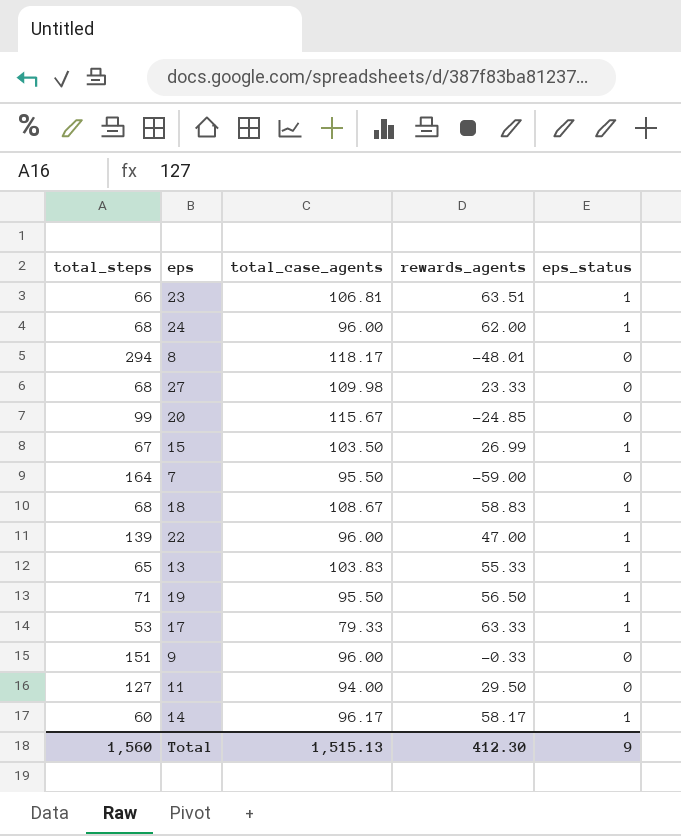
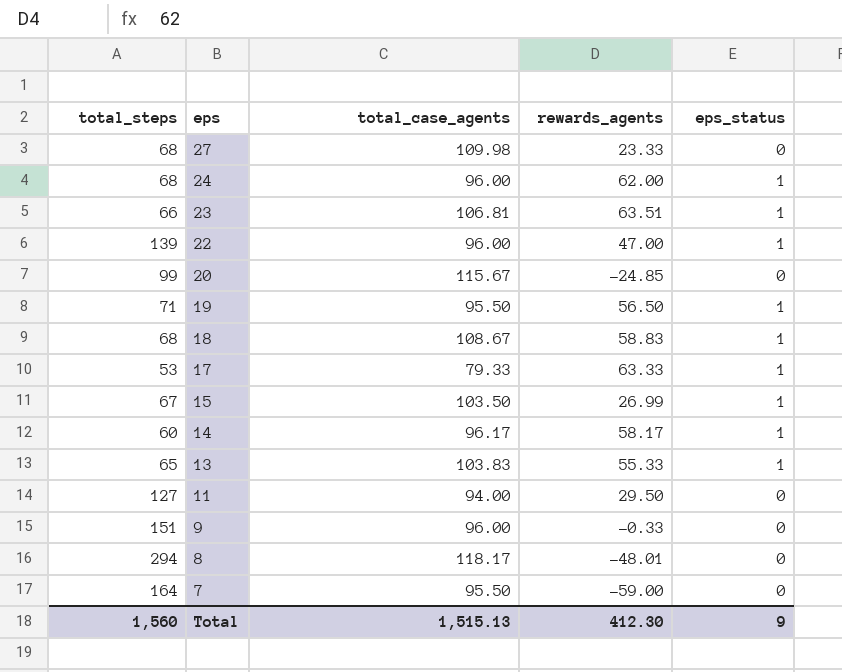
row order: none -> eps descending

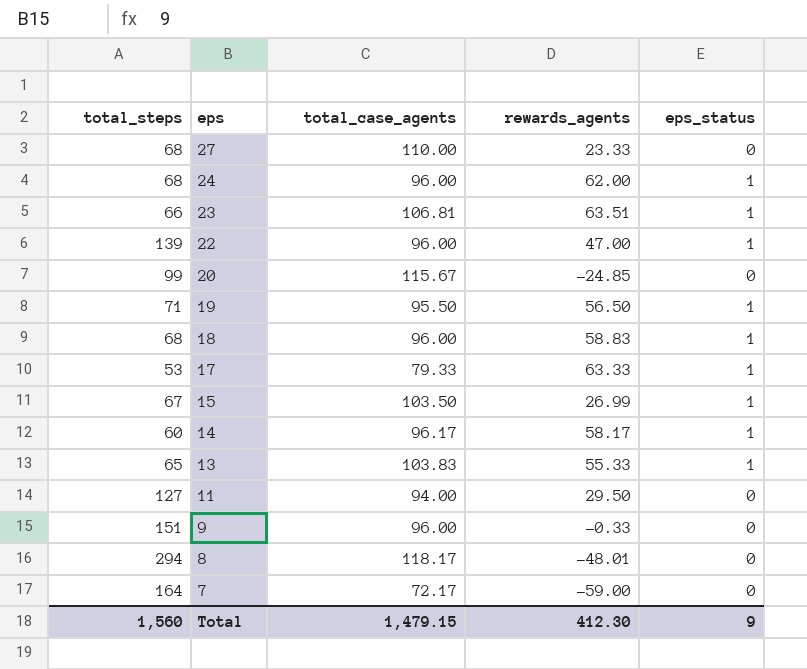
27 | total_case_agents: 109.98 -> 110.00
18 | total_case_agents: 108.67 -> 96.00
7 | total_case_agents: 95.50 -> 72.17
Total | total_case_agents: 1,515.13 -> 1,479.15

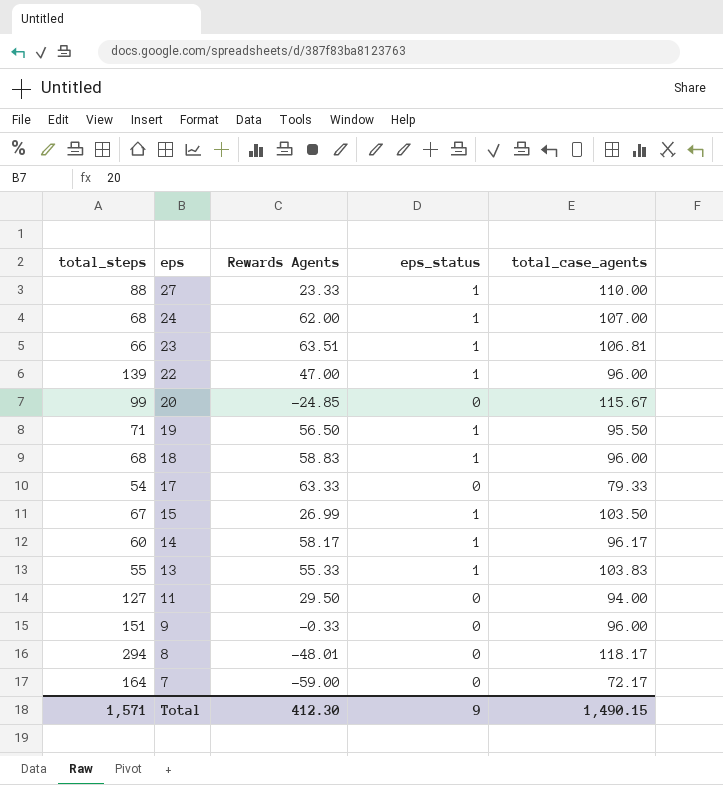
column name: rewards_agents -> Rewards Agents
column total_case_agents | position: 3 -> 5
27 | total_steps: 68 -> 88
27 | eps_status: 0 -> 1
24 | total_case_agents: 96.00 -> 107.00
17 | total_steps: 53 -> 54
17 | eps_status: 1 -> 0
13 | total_steps: 65 -> 55
Total | total_steps: 1,560 -> 1,571
Total | total_case_agents: 1,479.15 -> 1,490.15

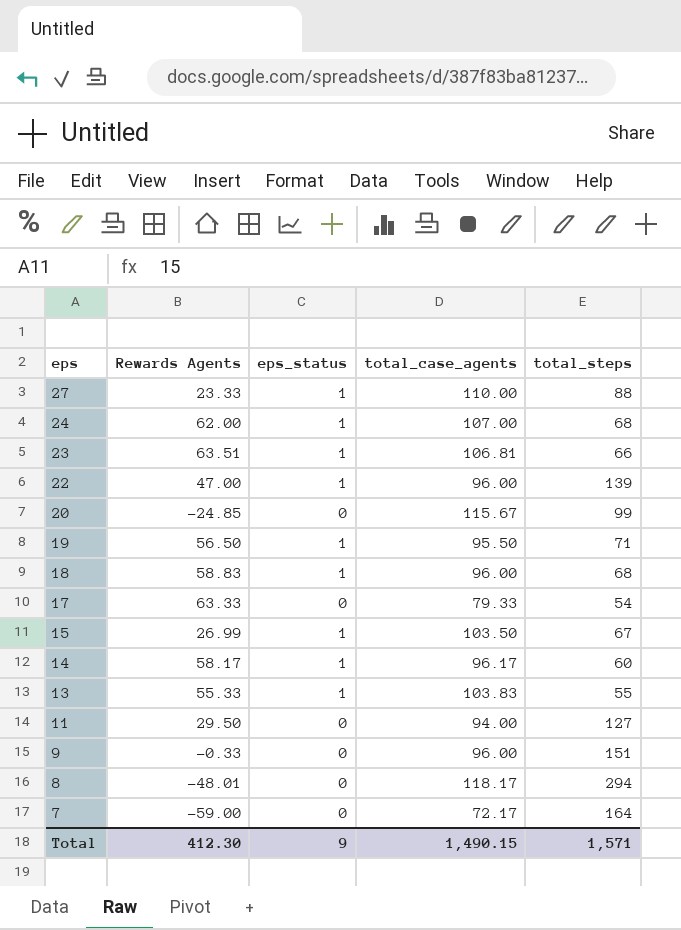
column total_steps | position: 1 -> 5

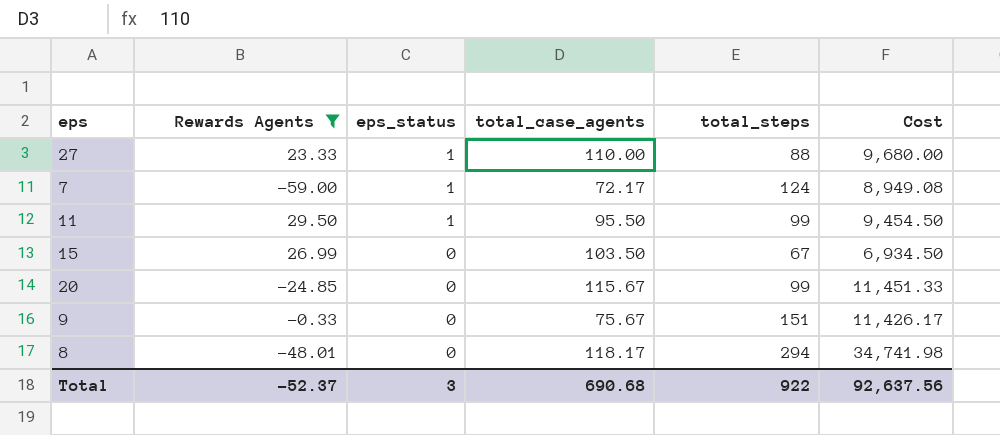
filter: none -> Rewards Agents <= 29.50
row order: eps descending -> eps_status descending
column Cost | formula: none -> [total_case_agents] * [total_steps]
7 | eps_status: 0 -> 1
7 | total_steps: 164 -> 124
11 | eps_status: 0 -> 1
11 | total_case_agents: 94.00 -> 95.50
11 | total_steps: 127 -> 99
15 | eps_status: 1 -> 0
9 | total_case_agents: 96.00 -> 75.67
Total | Rewards Agents: 412.30 -> -52.37
Total | eps_status: 9 -> 3
Total | total_case_agents: 1,490.15 -> 690.68
Total | total_steps: 1,571 -> 922

